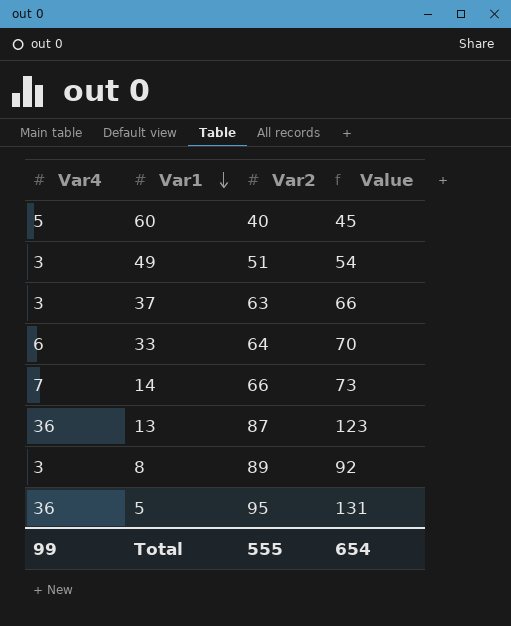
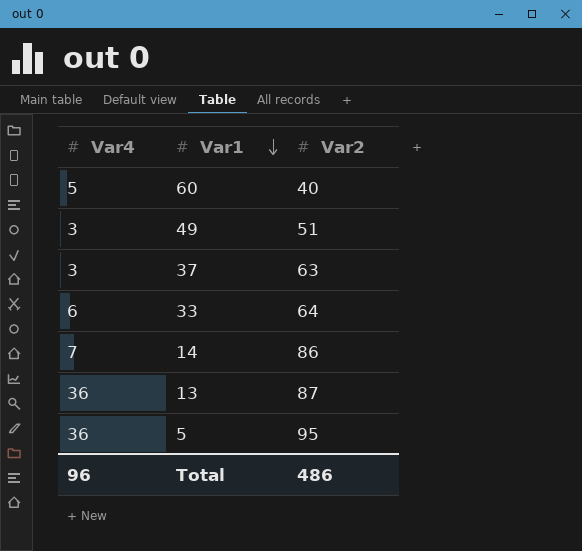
column Value | formula: [Var4] + [Var2] -> none
row 8: 3 | 89 | 92 -> none
14 | Var2: 66 -> 86
Total | Var4: 99 -> 96
Total | Var2: 555 -> 486

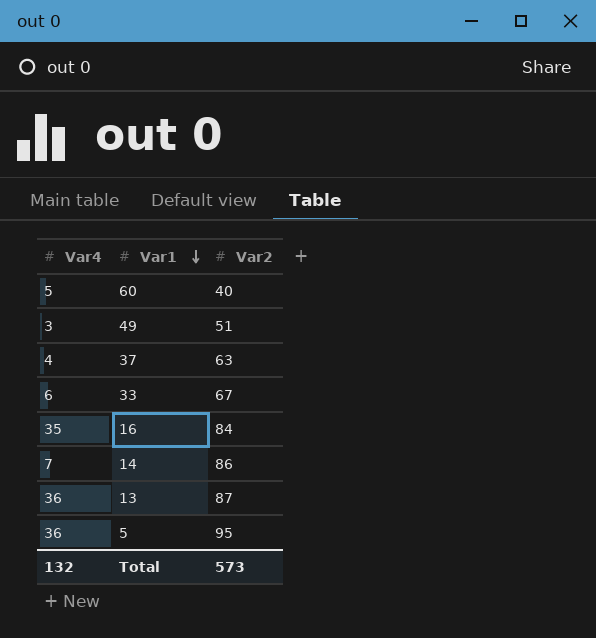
37 | Var4: 3 -> 4
33 | Var2: 64 -> 67
row 16: none -> 35 | 84
Total | Var4: 96 -> 132
Total | Var2: 486 -> 573

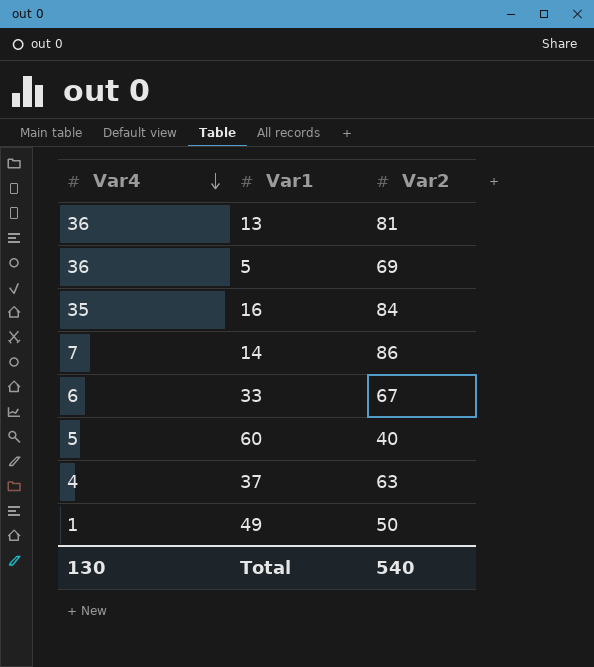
row order: Var1 descending -> Var4 descending
13 | Var2: 87 -> 81
5 | Var2: 95 -> 69
49 | Var4: 3 -> 1
49 | Var2: 51 -> 50
Total | Var4: 132 -> 130
Total | Var2: 573 -> 540

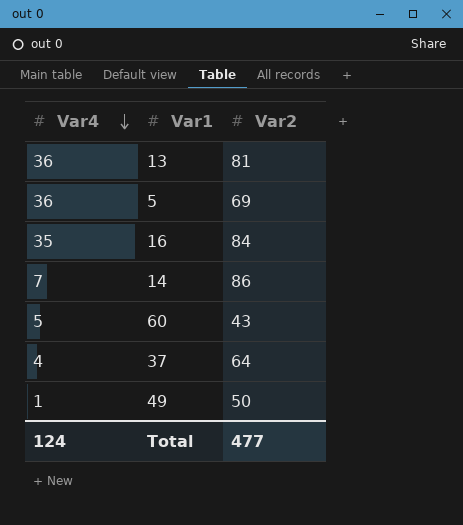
row 33: 6 | 67 -> none
60 | Var2: 40 -> 43
37 | Var2: 63 -> 64
Total | Var4: 130 -> 124
Total | Var2: 540 -> 477

